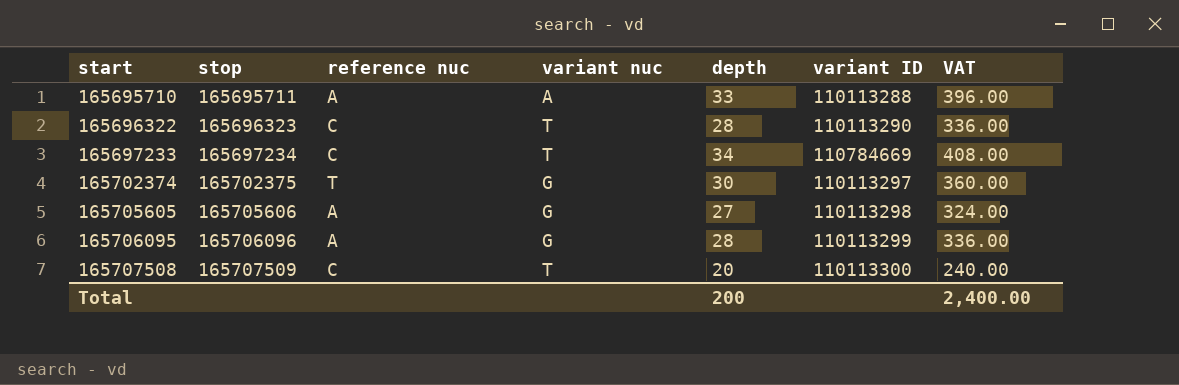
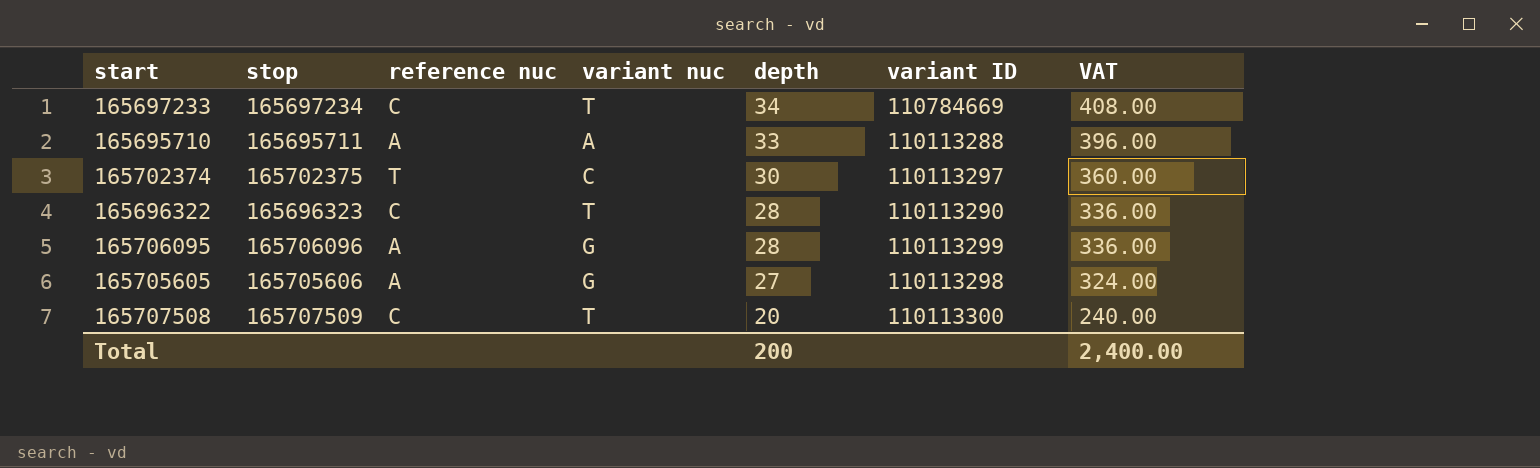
row order: start ascending -> depth descending
165702374 | variant nuc: G -> C

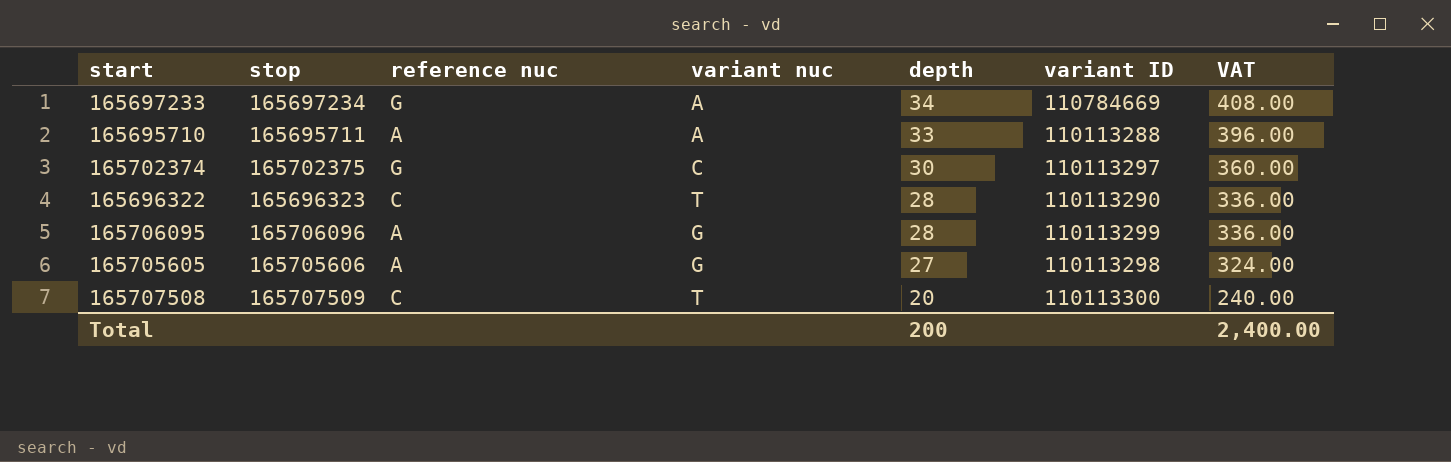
165697233 | reference nuc: C -> G
165697233 | variant nuc: T -> A
165702374 | reference nuc: T -> G

